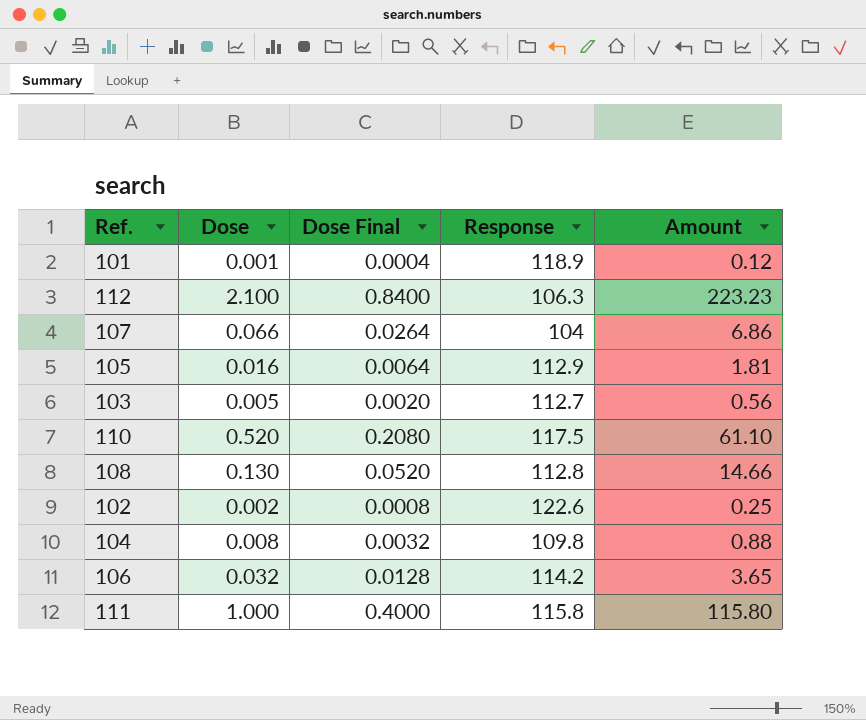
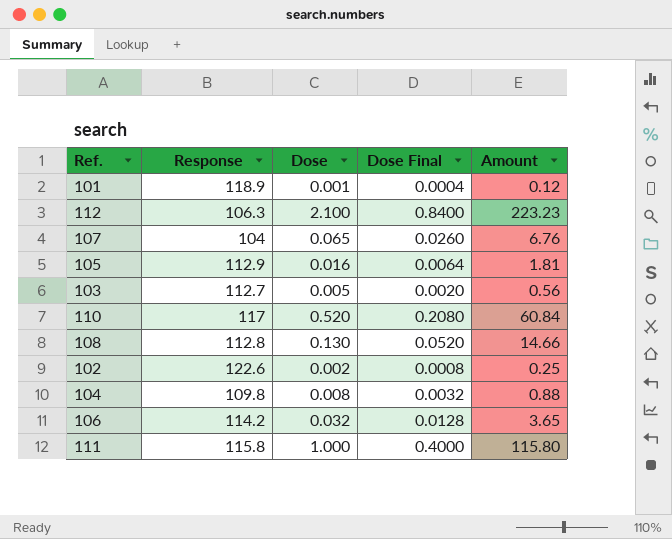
column Response | position: 4 -> 2
107 | Dose: 0.066 -> 0.065
107 | Dose Final: 0.0264 -> 0.0260
107 | Amount: 6.86 -> 6.76
110 | Response: 117.5 -> 117
110 | Amount: 61.10 -> 60.84

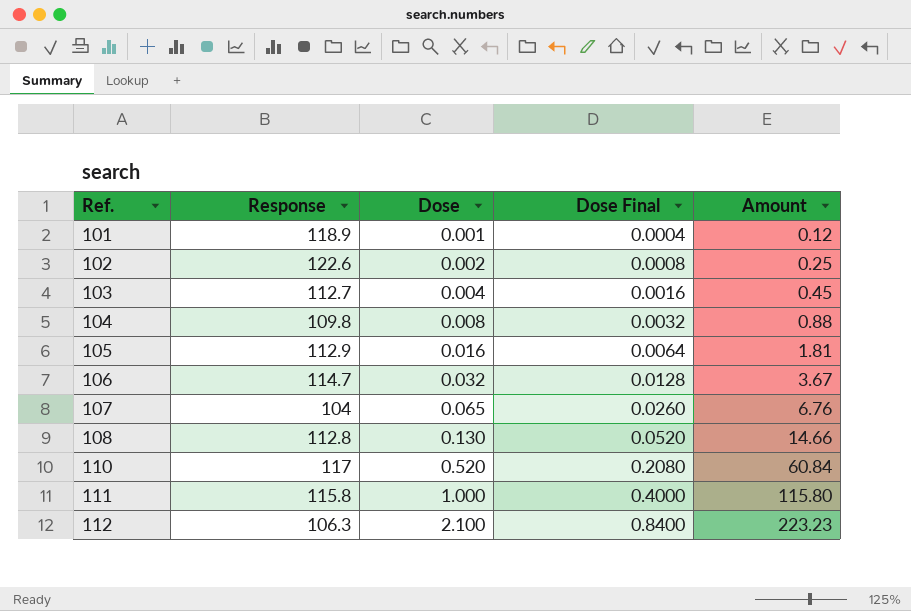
row order: none -> Ref. ascending
103 | Dose: 0.005 -> 0.004
103 | Dose Final: 0.0020 -> 0.0016
103 | Amount: 0.56 -> 0.45
106 | Response: 114.2 -> 114.7
106 | Amount: 3.65 -> 3.67

